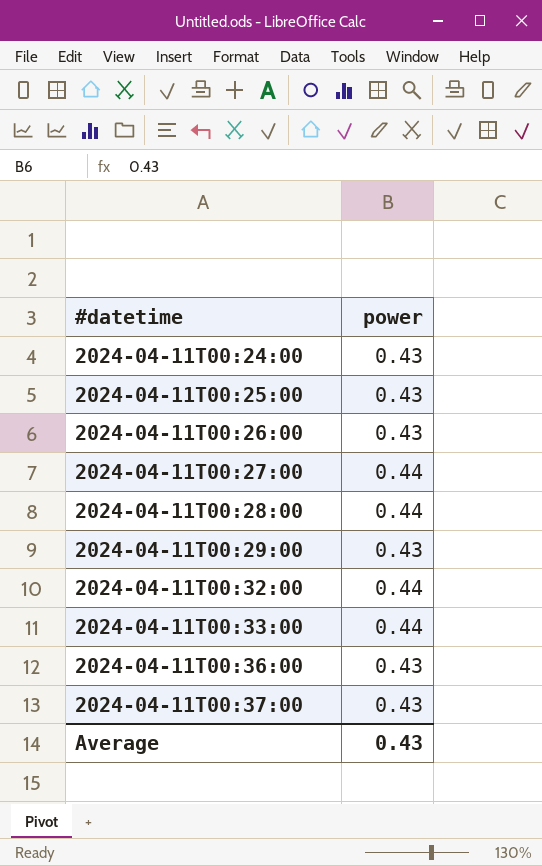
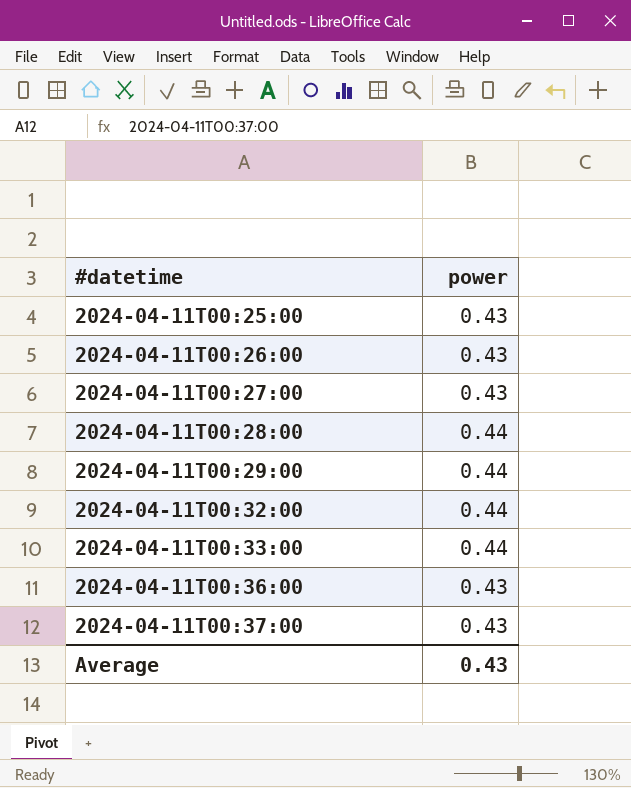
row 2024-04-11T00:24:00: 0.43 -> none
2024-04-11T00:27:00 | power: 0.44 -> 0.43
2024-04-11T00:29:00 | power: 0.43 -> 0.44

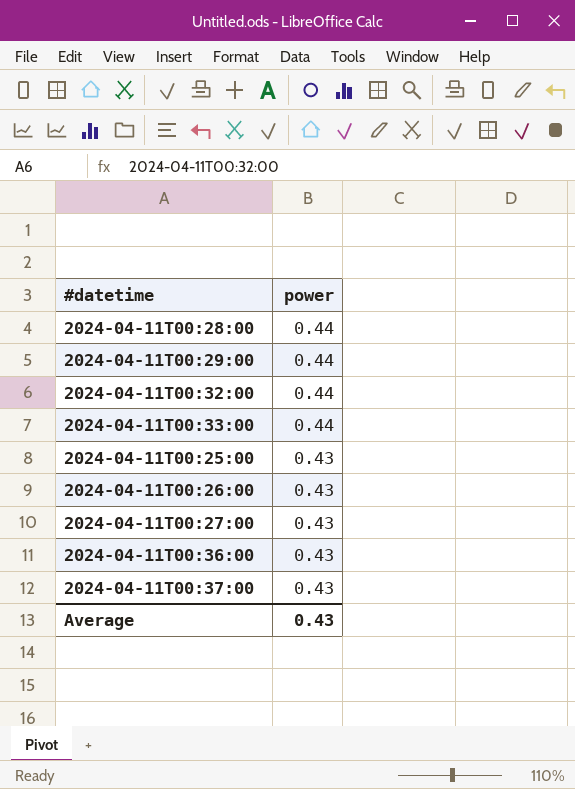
row order: #datetime ascending -> power descending

